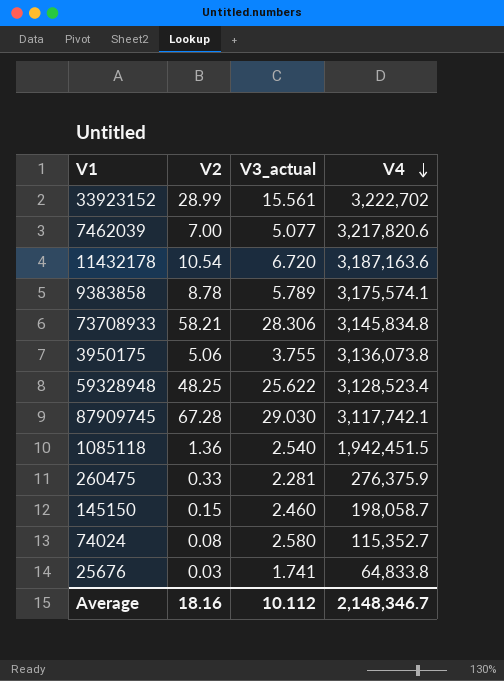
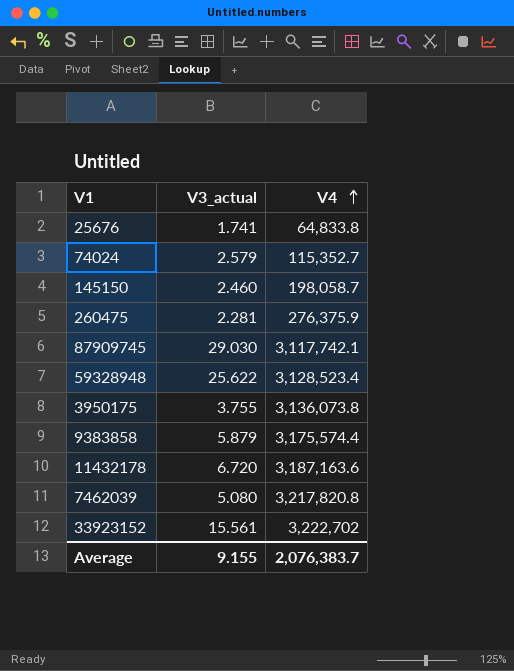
row order: V4 descending -> V4 ascending
column V2 | position: 2 -> none
row 73708933: 58.21 | 28.306 | 3,145,834.8 -> none
row 1085118: 1.36 | 2.540 | 1,942,451.5 -> none
74024 | V3_actual: 2.580 -> 2.579
9383858 | V3_actual: 5.789 -> 5.879
9383858 | V4: 3,175,574.1 -> 3,175,574.4
7462039 | V3_actual: 5.077 -> 5.080
7462039 | V4: 3,217,820.6 -> 3,217,820.8
Average | V3_actual: 10.112 -> 9.155
Average | V4: 2,148,346.7 -> 2,076,383.7

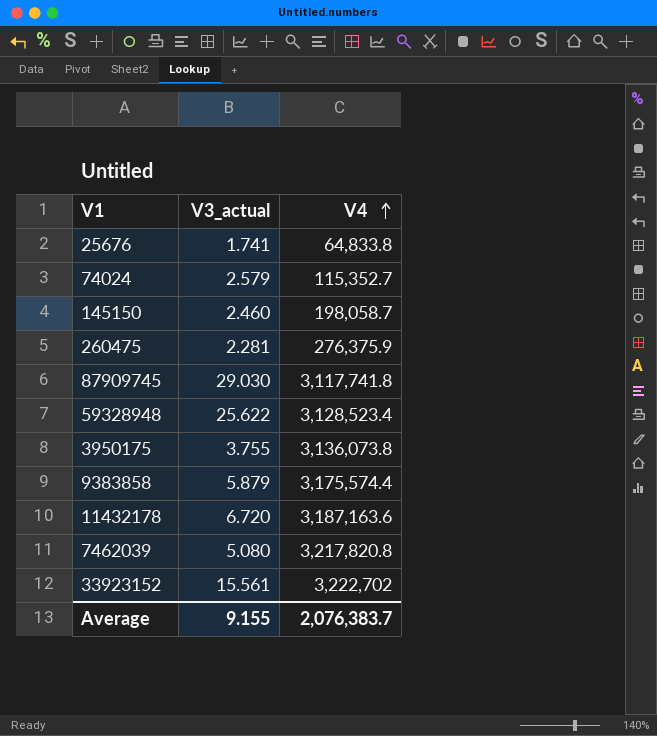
87909745 | V4: 3,117,742.1 -> 3,117,741.8

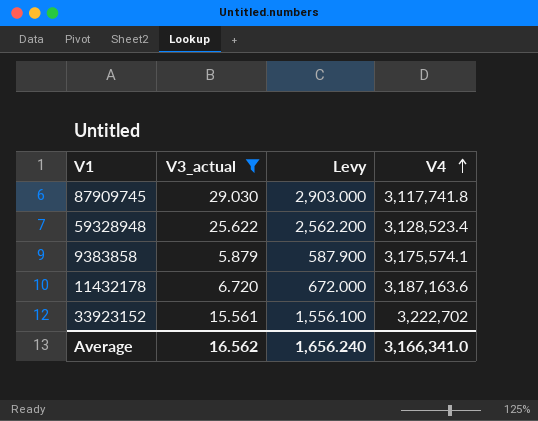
filter: none -> V3_actual >= 5.879
column Levy | formula: none -> [V3_actual] * 100
9383858 | V4: 3,175,574.4 -> 3,175,574.1
Average | V3_actual: 9.155 -> 16.562
Average | V4: 2,076,383.7 -> 3,166,341.0

